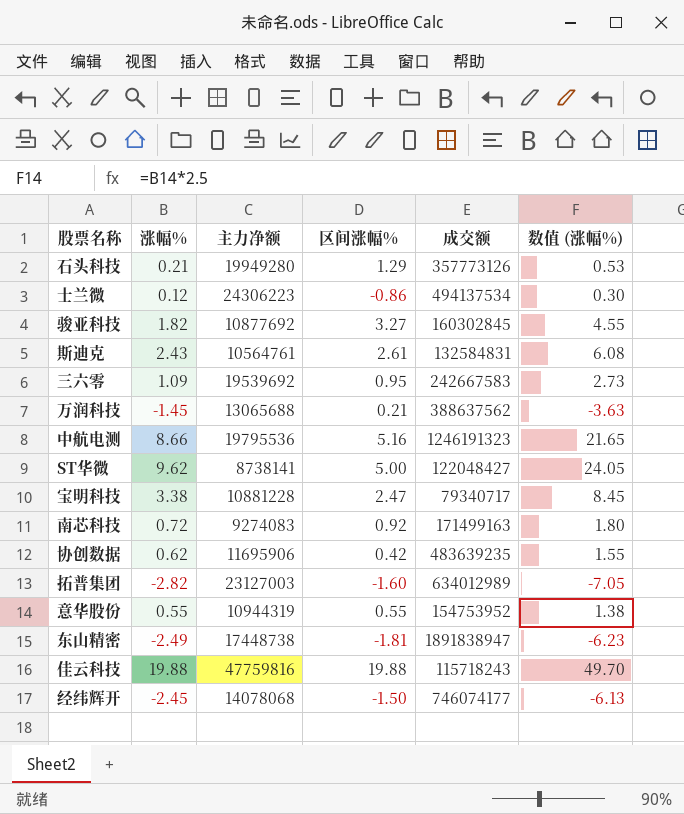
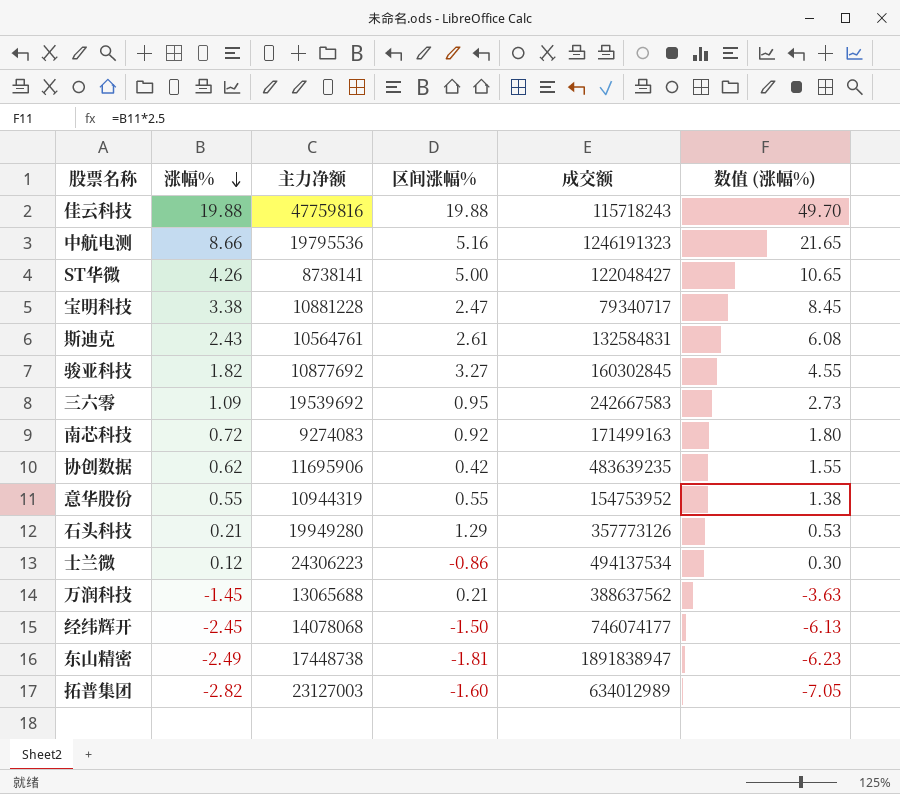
row order: none -> 涨幅% descending
ST华微 | 涨幅%: 9.62 -> 4.26
ST华微 | 数值 (涨幅%): 24.05 -> 10.65

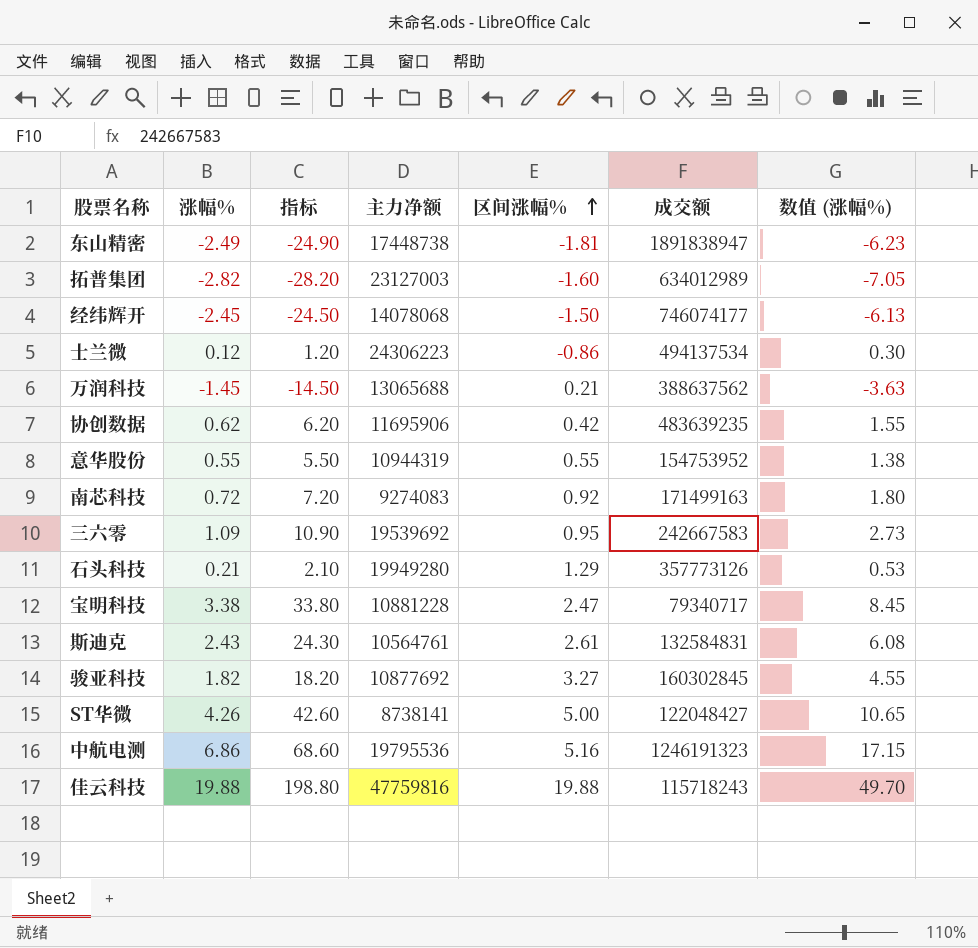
row order: 涨幅% descending -> 区间涨幅% ascending
column 指标 | formula: none -> [涨幅%] * 10
中航电测 | 涨幅%: 8.66 -> 6.86
中航电测 | 数值 (涨幅%): 21.65 -> 17.15

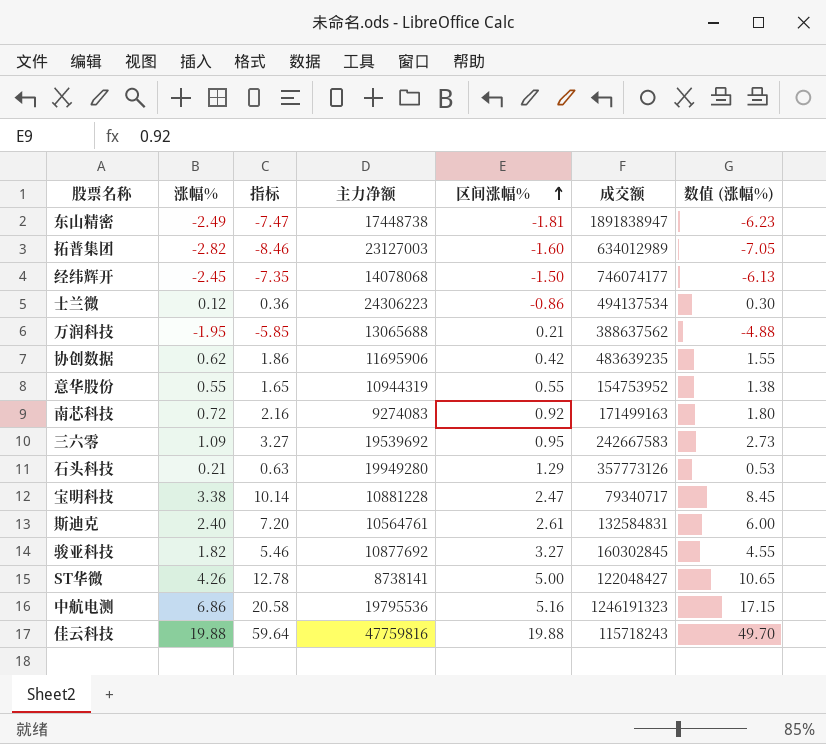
column 指标 | formula: [涨幅%] * 10 -> [涨幅%] * 3
万润科技 | 涨幅%: -1.45 -> -1.95
万润科技 | 数值 (涨幅%): -3.63 -> -4.88
斯迪克 | 涨幅%: 2.43 -> 2.40
斯迪克 | 数值 (涨幅%): 6.08 -> 6.00

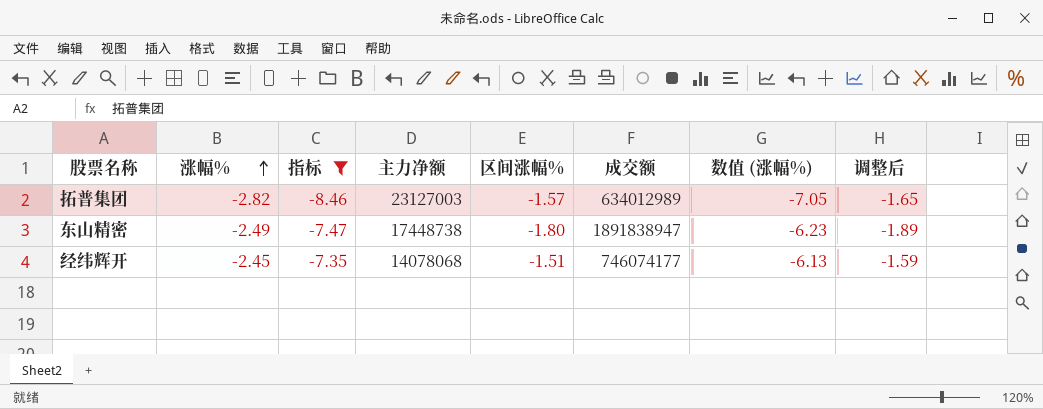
filter: none -> 指标 <= -7.35
row order: 区间涨幅% ascending -> 涨幅% ascending
column 调整后 | formula: none -> [区间涨幅%] * 1.05
拓普集团 | 区间涨幅%: -1.60 -> -1.57
东山精密 | 区间涨幅%: -1.81 -> -1.80
经纬辉开 | 区间涨幅%: -1.50 -> -1.51

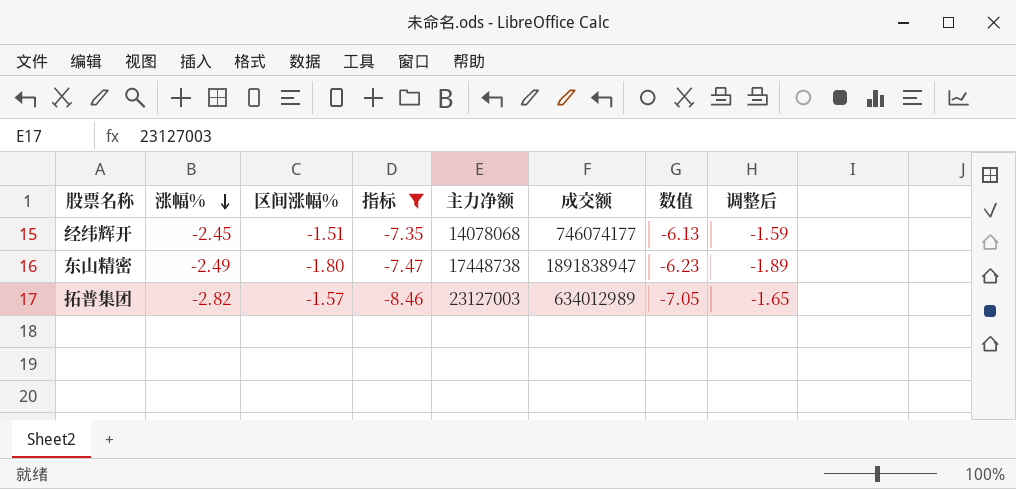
row order: 涨幅% ascending -> 涨幅% descending
column 区间涨幅% | position: 5 -> 3
column name: 数值 (涨幅%) -> 数值

